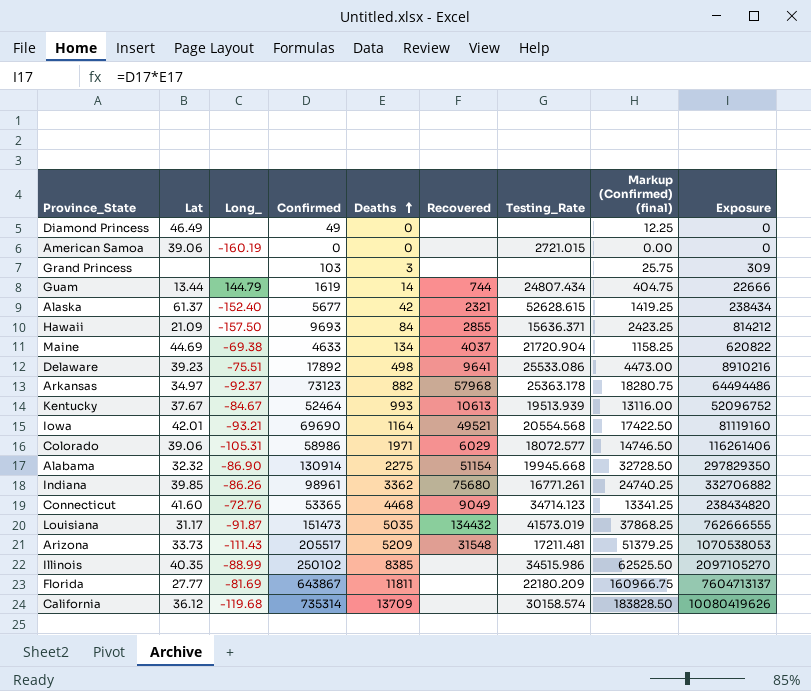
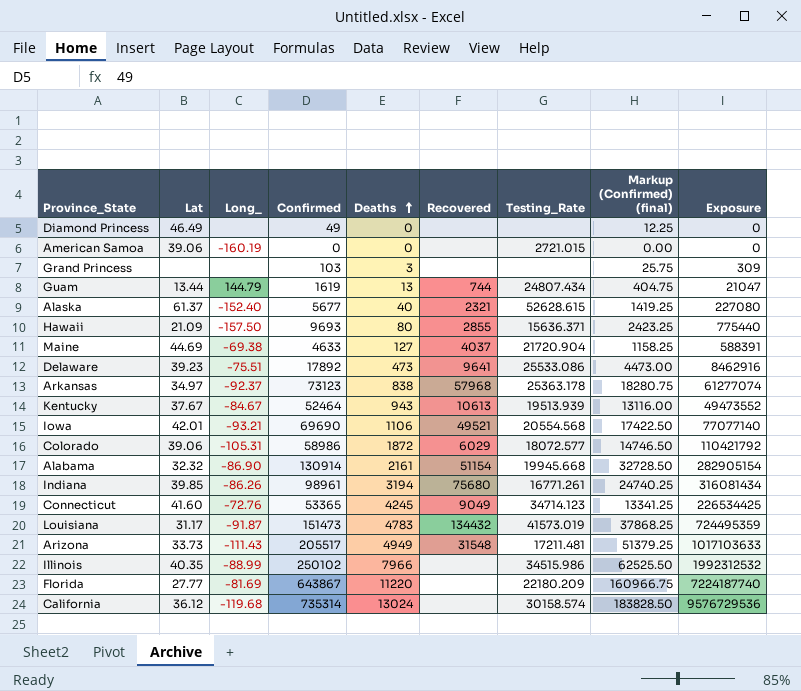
Guam | Deaths: 14 -> 13
Guam | Exposure: 22666 -> 21047
Alaska | Deaths: 42 -> 40
Alaska | Exposure: 238434 -> 227080
Hawaii | Deaths: 84 -> 80
Hawaii | Exposure: 814212 -> 775440
Maine | Deaths: 134 -> 127
Maine | Exposure: 620822 -> 588391
Delaware | Deaths: 498 -> 473
Delaware | Exposure: 8910216 -> 8462916
Arkansas | Deaths: 882 -> 838
Arkansas | Exposure: 64494486 -> 61277074
Kentucky | Deaths: 993 -> 943
Kentucky | Exposure: 52096752 -> 49473552
Iowa | Deaths: 1164 -> 1106
Iowa | Exposure: 81119160 -> 77077140
Colorado | Deaths: 1971 -> 1872
Colorado | Exposure: 116261406 -> 110421792
Alabama | Deaths: 2275 -> 2161
Alabama | Exposure: 297829350 -> 282905154
Indiana | Deaths: 3362 -> 3194
Indiana | Exposure: 332706882 -> 316081434
Connecticut | Deaths: 4468 -> 4245
Connecticut | Exposure: 238434820 -> 226534425
Louisiana | Deaths: 5035 -> 4783
Louisiana | Exposure: 762666555 -> 724495359
Arizona | Deaths: 5209 -> 4949
Arizona | Exposure: 1070538053 -> 1017103633
Illinois | Deaths: 8385 -> 7966
Illinois | Exposure: 2097105270 -> 1992312532
Florida | Deaths: 11811 -> 11220
Florida | Exposure: 7604713137 -> 7224187740
California | Deaths: 13709 -> 13024
California | Exposure: 10080419626 -> 9576729536

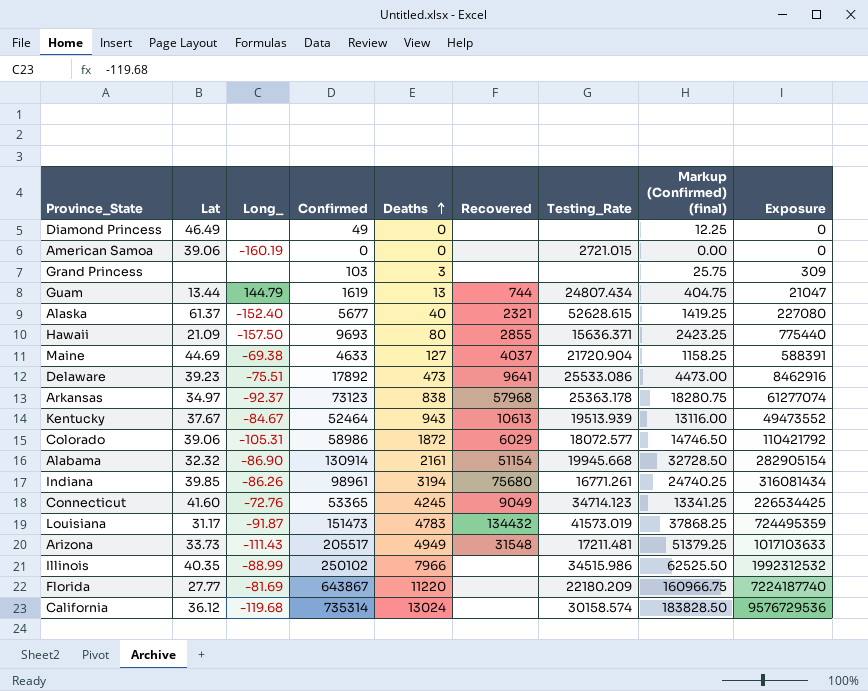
row Iowa: 42.01 | -93.21 | 69690 | 1106 | 49521 | 20554.568 | 17422.50 | 77077140 -> none

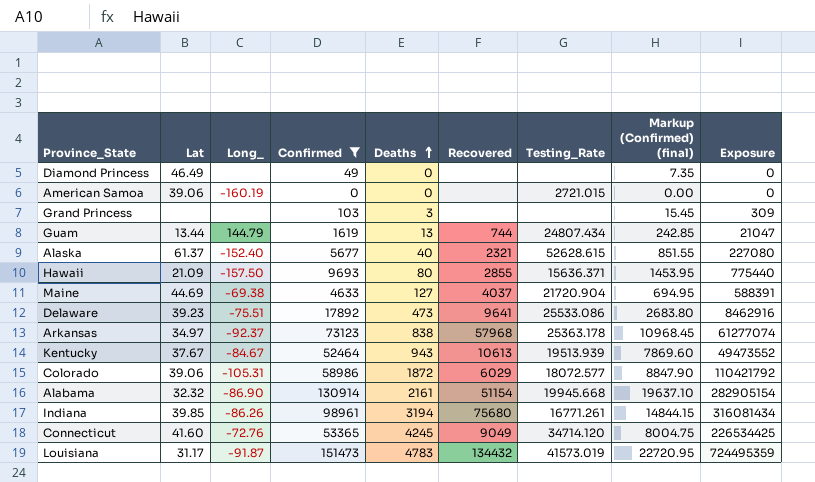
filter: none -> Confirmed <= 151473
column Markup (Confirmed) (final) | formula: [Confirmed] * 0.25 -> [Confirmed] * 0.15
Connecticut | Testing_Rate: 34714.123 -> 34714.120

